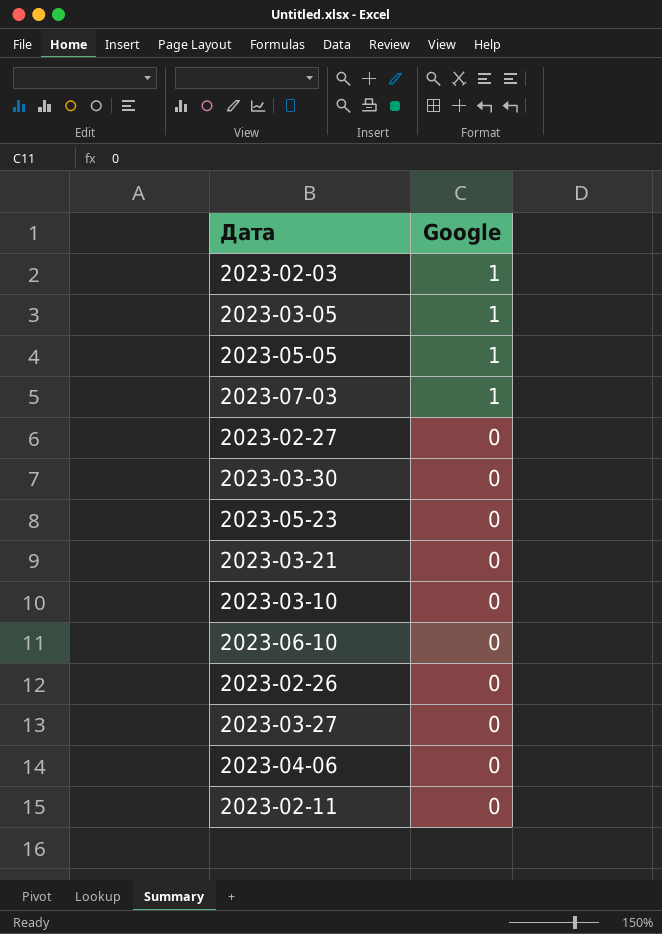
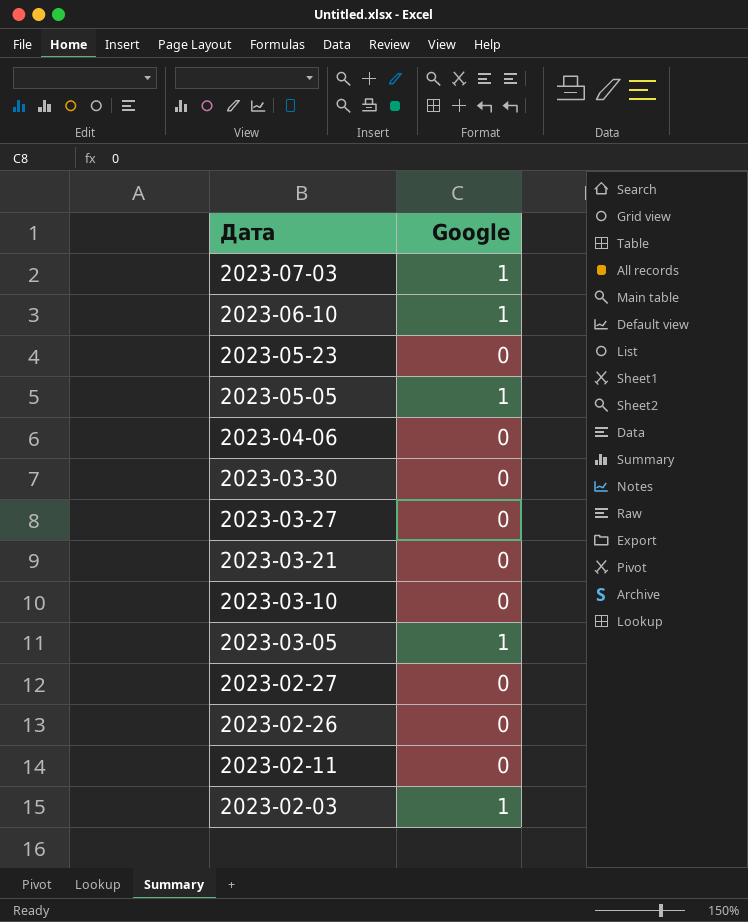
row order: Google descending -> Дата descending
2023-06-10 | Google: 0 -> 1

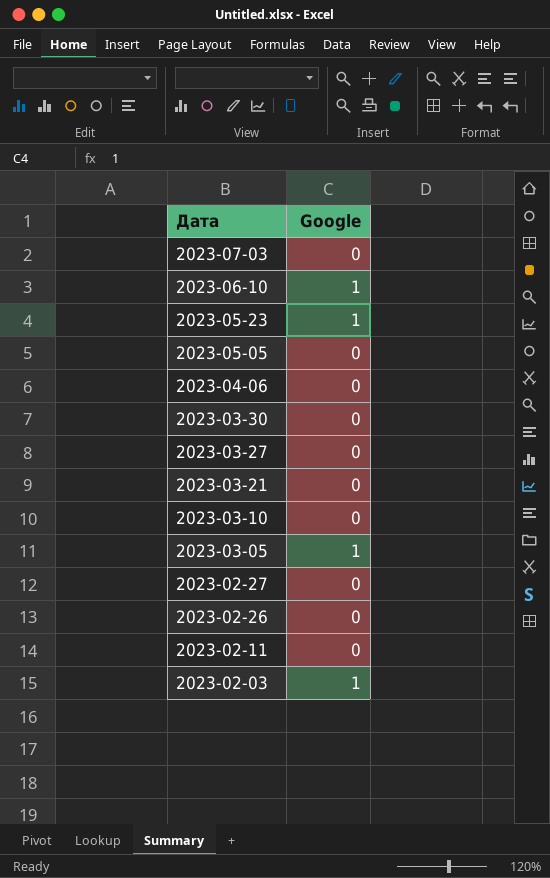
2023-07-03 | Google: 1 -> 0
2023-05-23 | Google: 0 -> 1
2023-05-05 | Google: 1 -> 0

